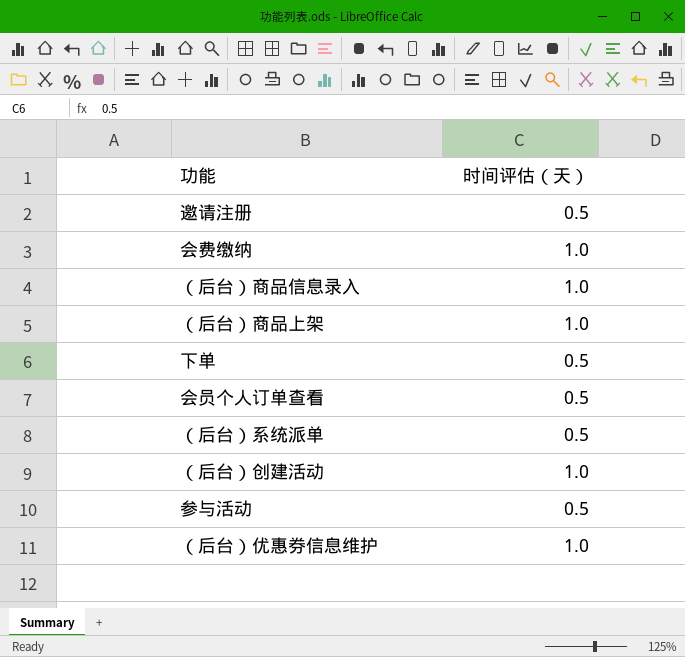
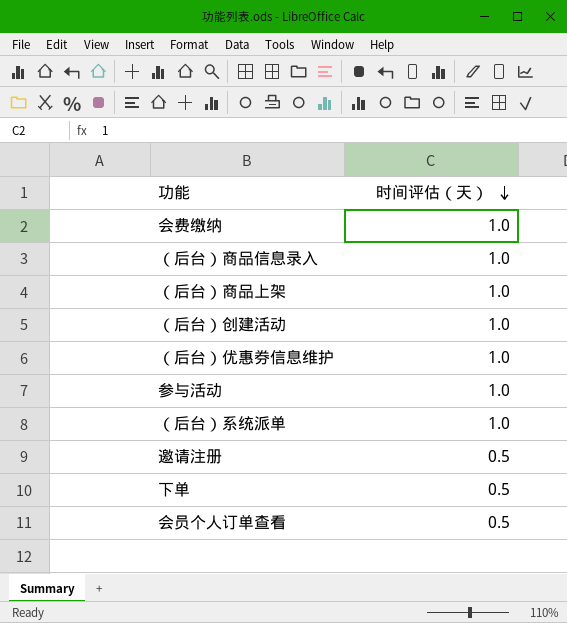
row order: none -> 时间评估（天） descending
参与活动 | 时间评估（天）: 0.5 -> 1.0
（后台）系统派单 | 时间评估（天）: 0.5 -> 1.0

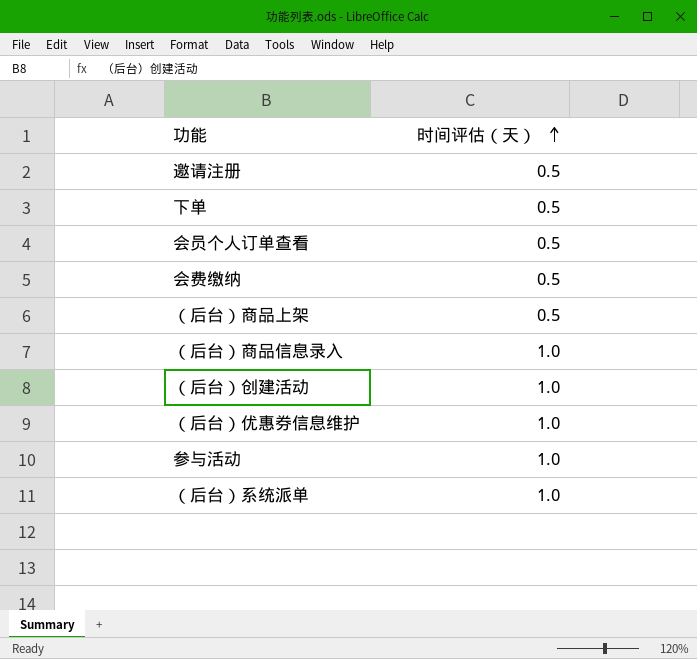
row order: 时间评估（天） descending -> 时间评估（天） ascending
会费缴纳 | 时间评估（天）: 1.0 -> 0.5
（后台）商品上架 | 时间评估（天）: 1.0 -> 0.5

